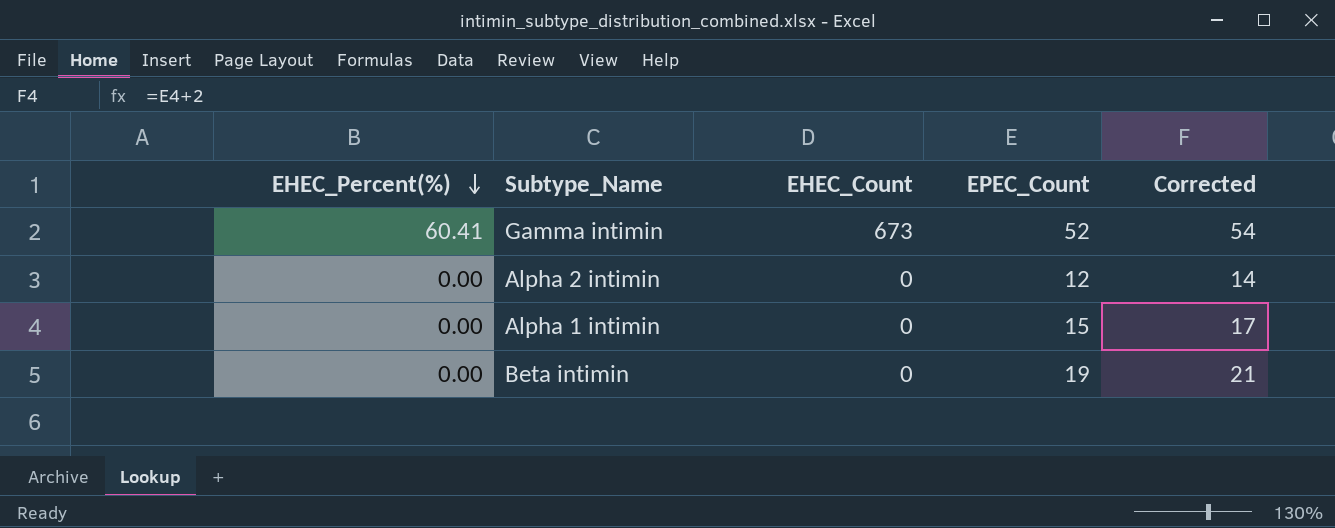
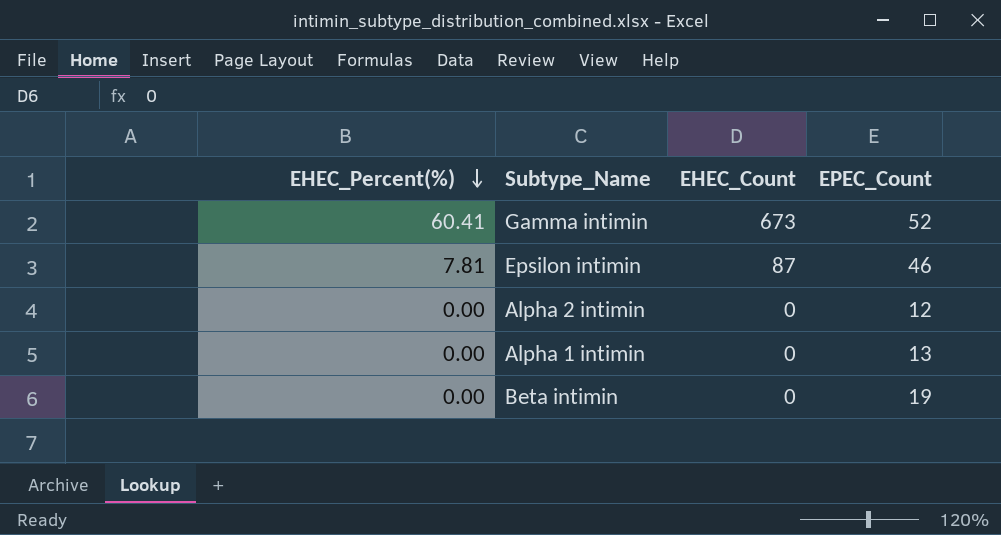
column Corrected | formula: [EPEC_Count] + 2 -> none
row Epsilon intimin: none -> 7.81 | 87 | 46
Alpha 1 intimin | EPEC_Count: 15 -> 13

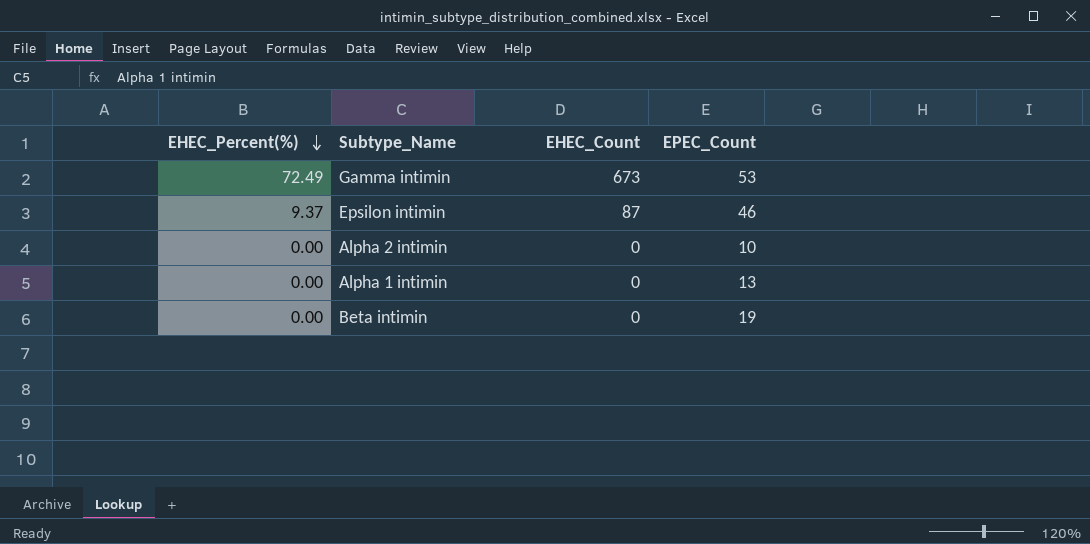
Gamma intimin | EHEC_Percent(%): 60.41 -> 72.49
Gamma intimin | EPEC_Count: 52 -> 53
Epsilon intimin | EHEC_Percent(%): 7.81 -> 9.37
Alpha 2 intimin | EPEC_Count: 12 -> 10

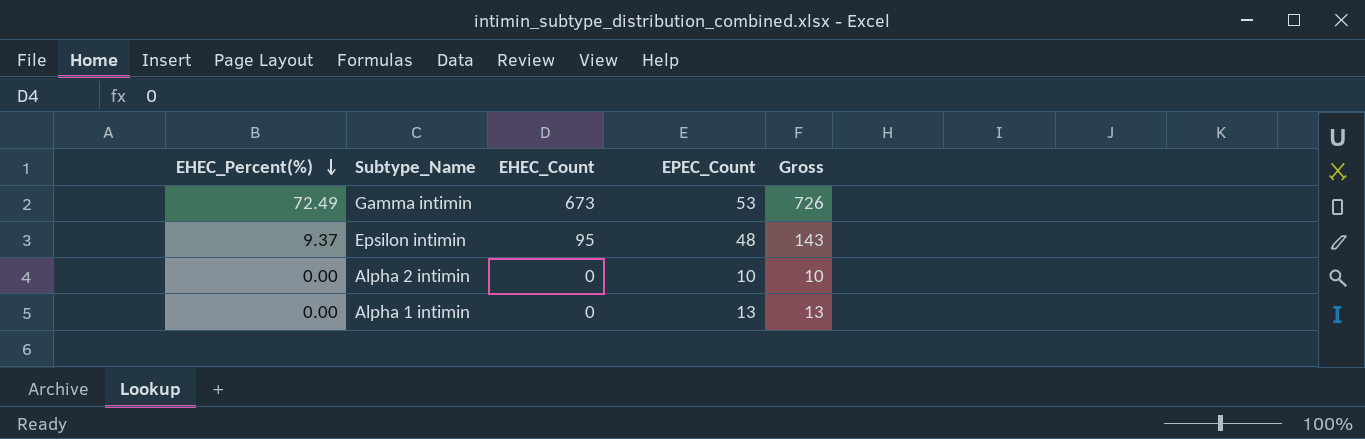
column Gross | formula: none -> [EHEC_Count] + [EPEC_Count]
row Beta intimin: 0.00 | 0 | 19 -> none
Epsilon intimin | EHEC_Count: 87 -> 95
Epsilon intimin | EPEC_Count: 46 -> 48

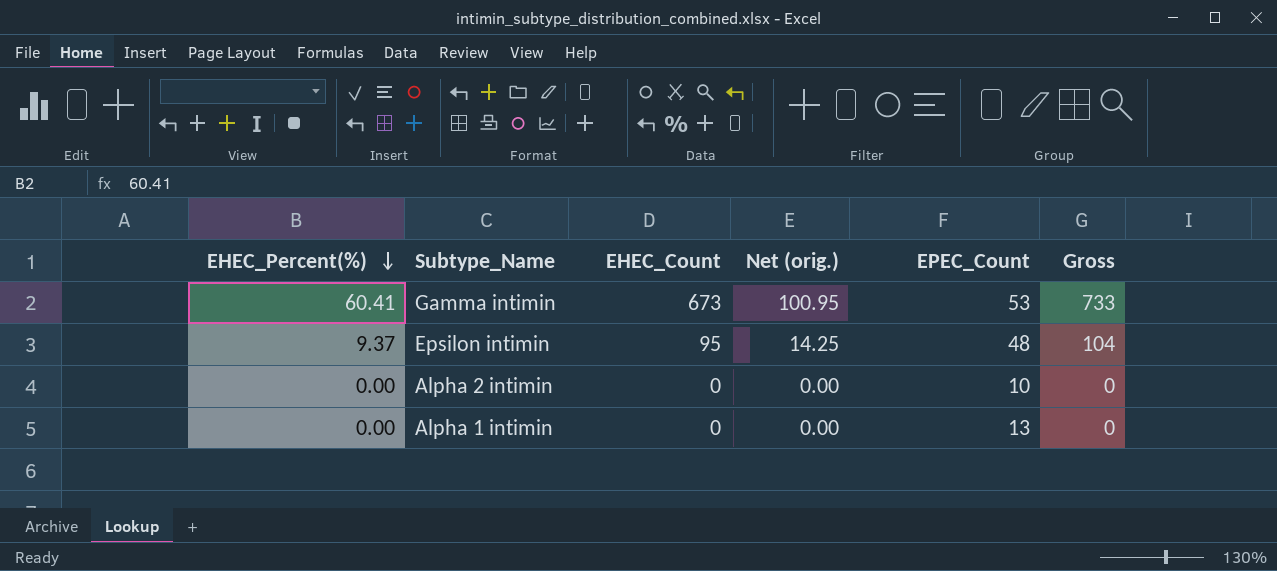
column Net (orig.) | formula: none -> [EHEC_Count] * 0.15
column Gross | formula: [EHEC_Count] + [EPEC_Count] -> [EHEC_Percent(%)] + [EHEC_Count]
Gamma intimin | EHEC_Percent(%): 72.49 -> 60.41

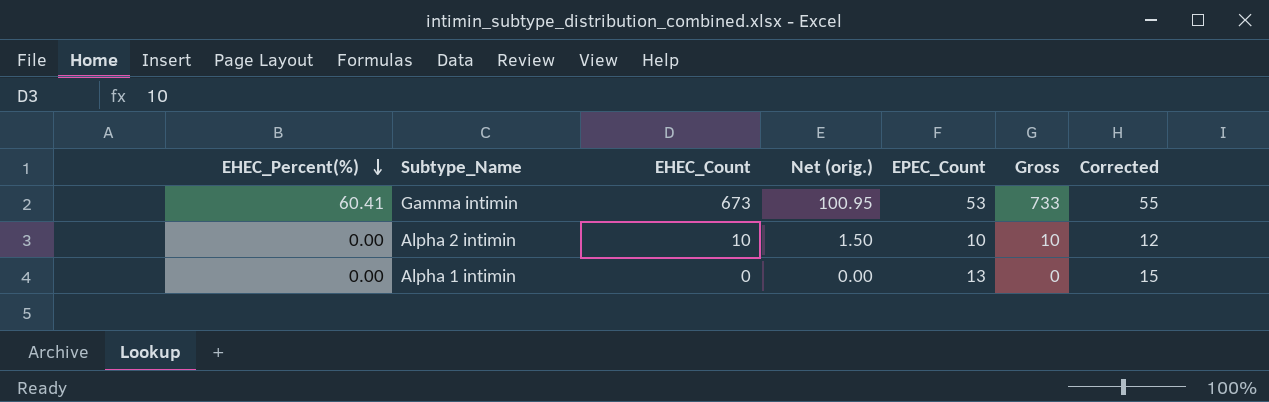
column Corrected | formula: none -> [EPEC_Count] + 2
row Epsilon intimin: 9.37 | 95 | 14.25 | 48 | 104 -> none
Alpha 2 intimin | EHEC_Count: 0 -> 10
Alpha 2 intimin | Net (orig.): 0.00 -> 1.50
Alpha 2 intimin | Gross: 0 -> 10

